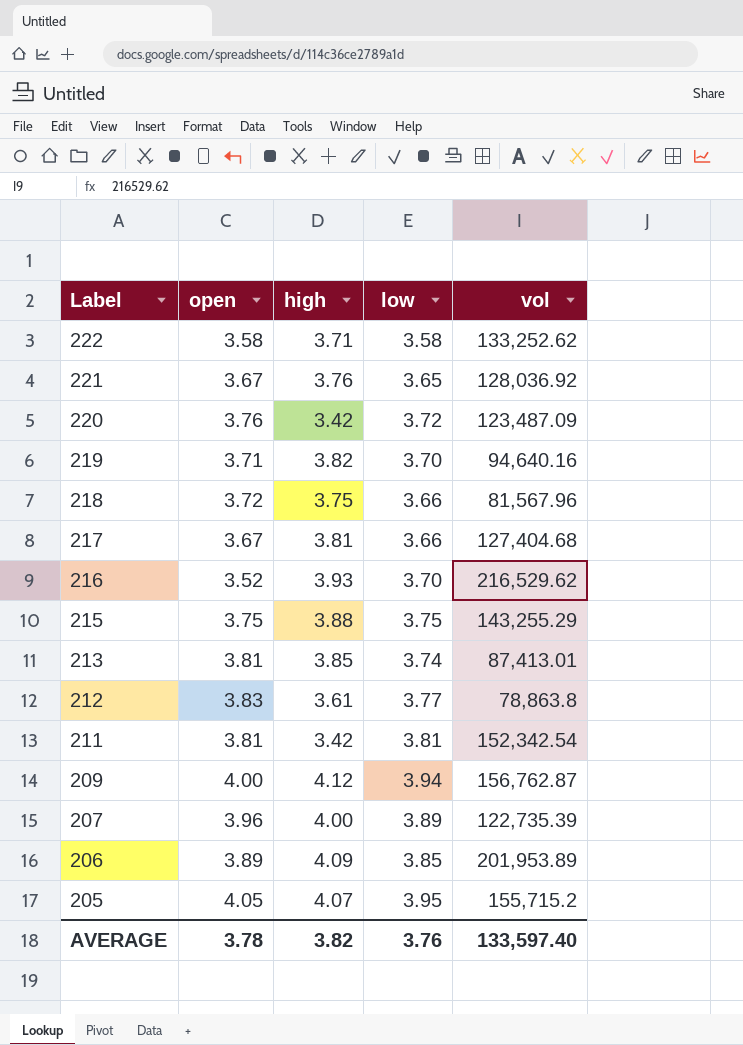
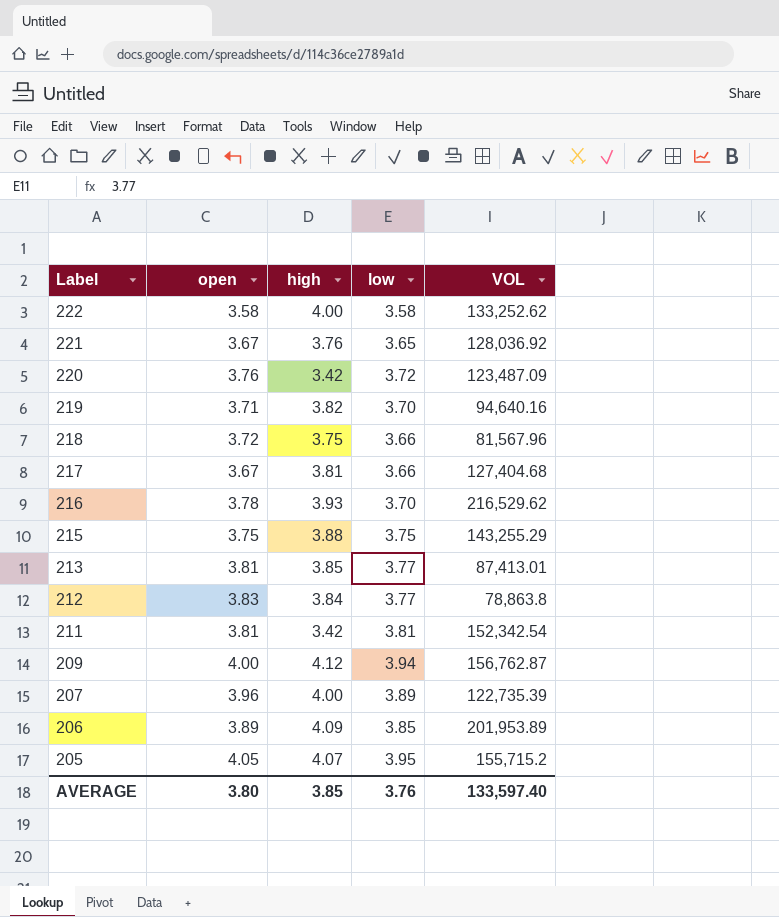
column name: vol -> VOL
222 | high: 3.71 -> 4.00
216 | open: 3.52 -> 3.78
213 | low: 3.74 -> 3.77
212 | high: 3.61 -> 3.84
AVERAGE | open: 3.78 -> 3.80
AVERAGE | high: 3.82 -> 3.85

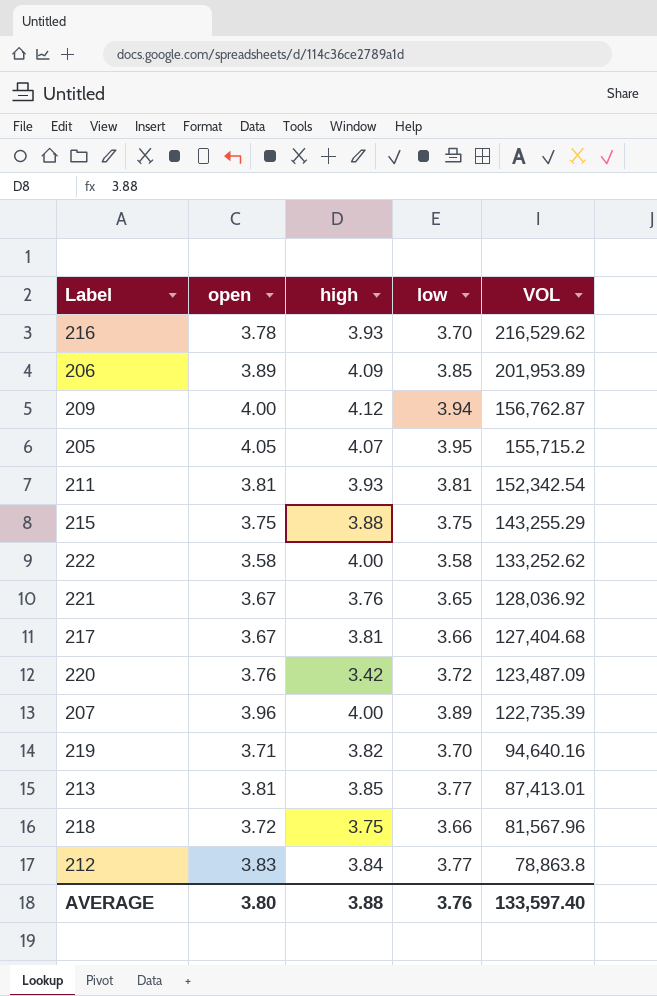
row order: Label descending -> VOL descending
211 | high: 3.42 -> 3.93
AVERAGE | high: 3.85 -> 3.88

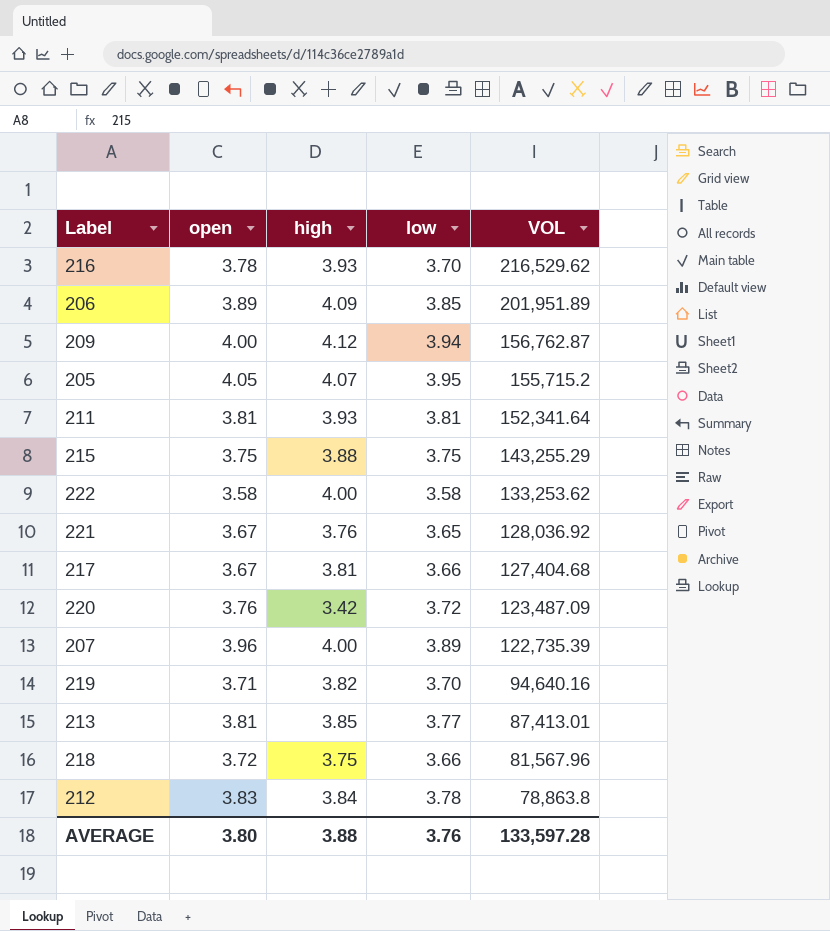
206 | VOL: 201,953.89 -> 201,951.89
211 | VOL: 152,342.54 -> 152,341.64
222 | VOL: 133,252.62 -> 133,253.62
212 | low: 3.77 -> 3.78
AVERAGE | VOL: 133,597.40 -> 133,597.28

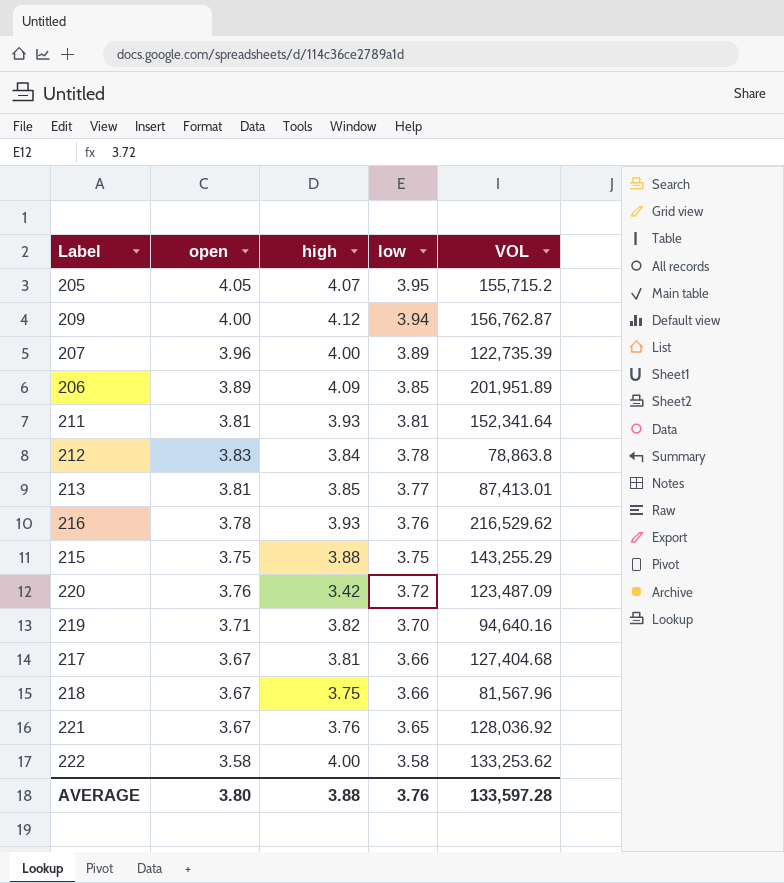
row order: VOL descending -> low descending
216 | low: 3.70 -> 3.76
218 | open: 3.72 -> 3.67

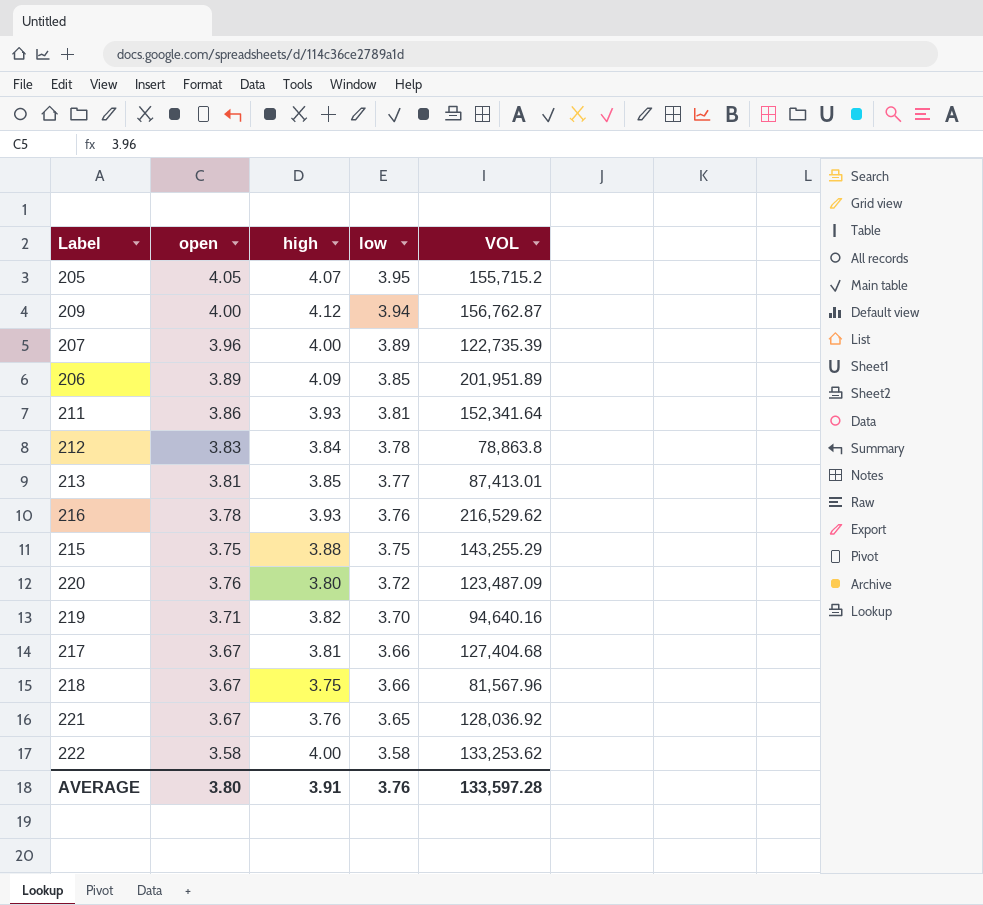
211 | open: 3.81 -> 3.86
220 | high: 3.42 -> 3.80
AVERAGE | high: 3.88 -> 3.91

